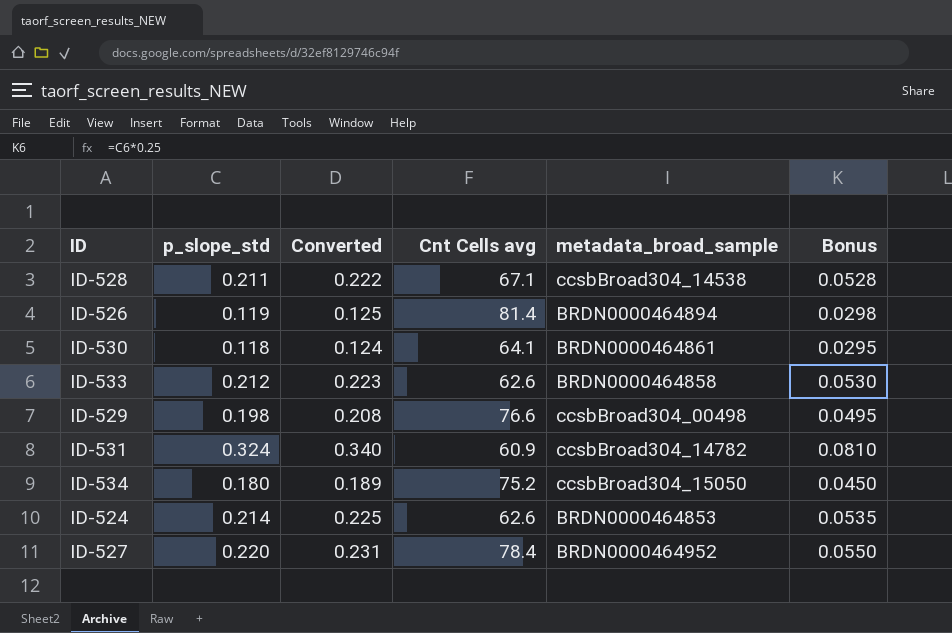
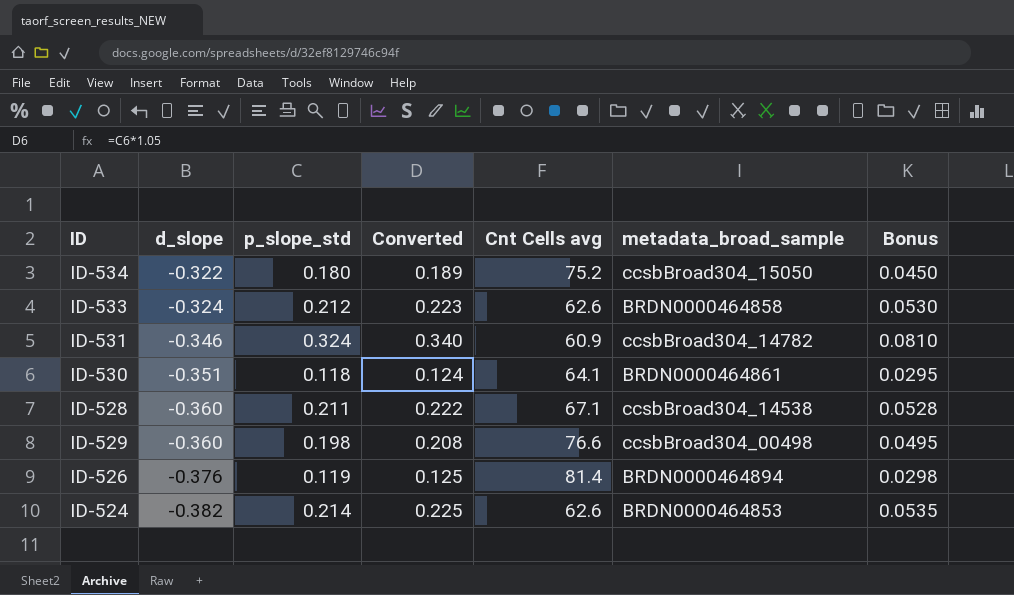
row order: none -> d_slope descending
column d_slope | position: none -> 2
row ID-527: 0.220 | 0.231 | 78.4 | BRDN0000464952 | 0.0550 -> none

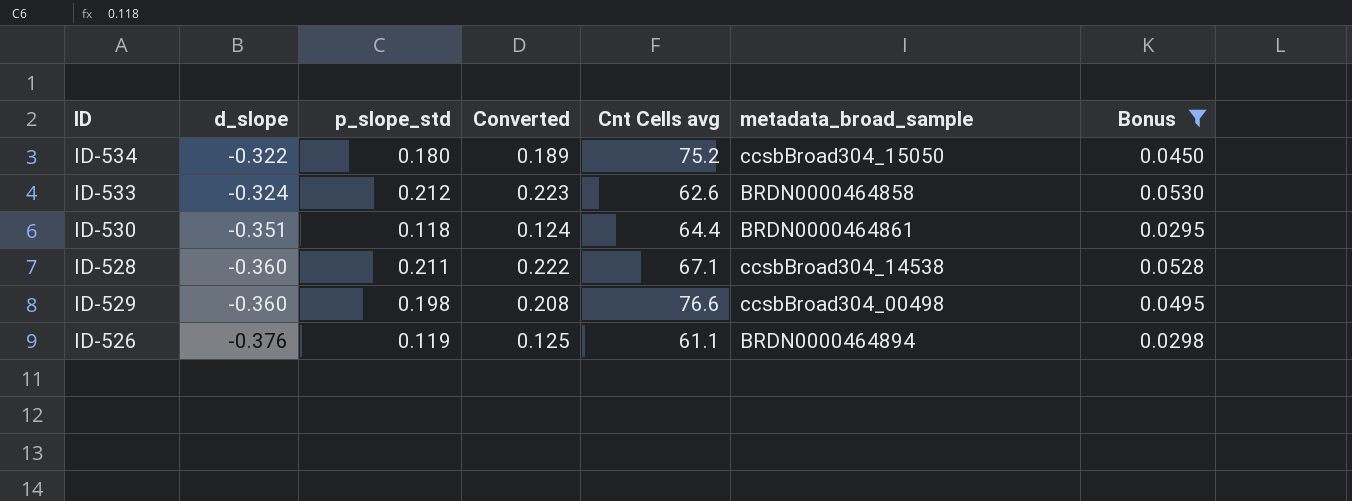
filter: none -> Bonus <= 0.0530
ID-530 | Cnt Cells avg: 64.1 -> 64.4
ID-526 | Cnt Cells avg: 81.4 -> 61.1

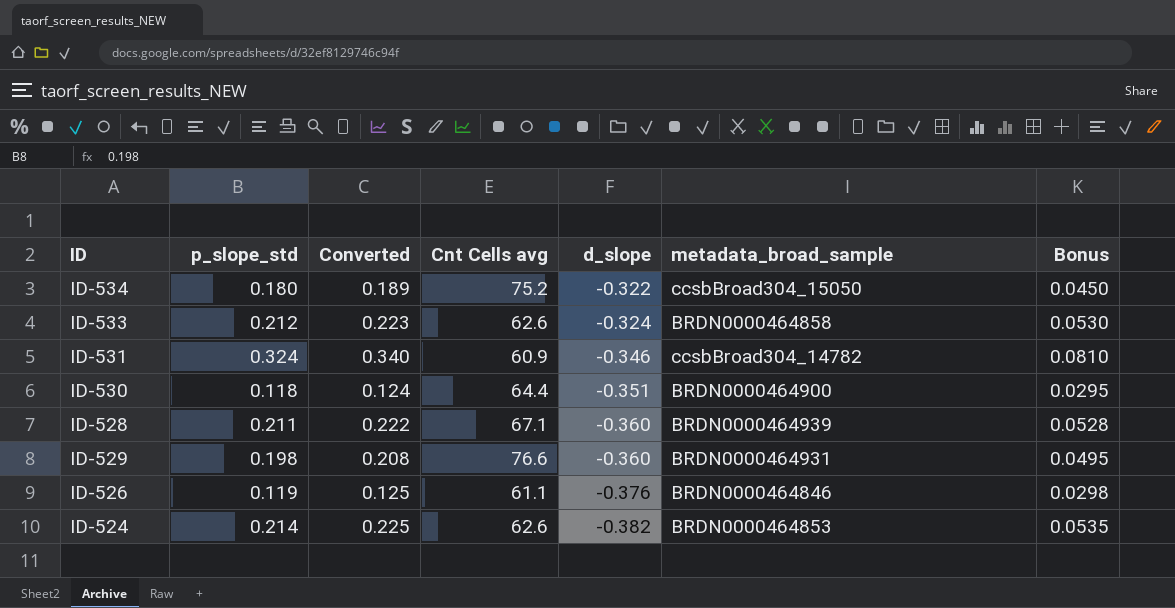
filter: Bonus <= 0.0530 -> none
column d_slope | position: 2 -> 5
ID-530 | metadata_broad_sample: BRDN0000464861 -> BRDN0000464900
ID-528 | metadata_broad_sample: ccsbBroad304_14538 -> BRDN0000464939
ID-529 | metadata_broad_sample: ccsbBroad304_00498 -> BRDN0000464931
ID-526 | metadata_broad_sample: BRDN0000464894 -> BRDN0000464846

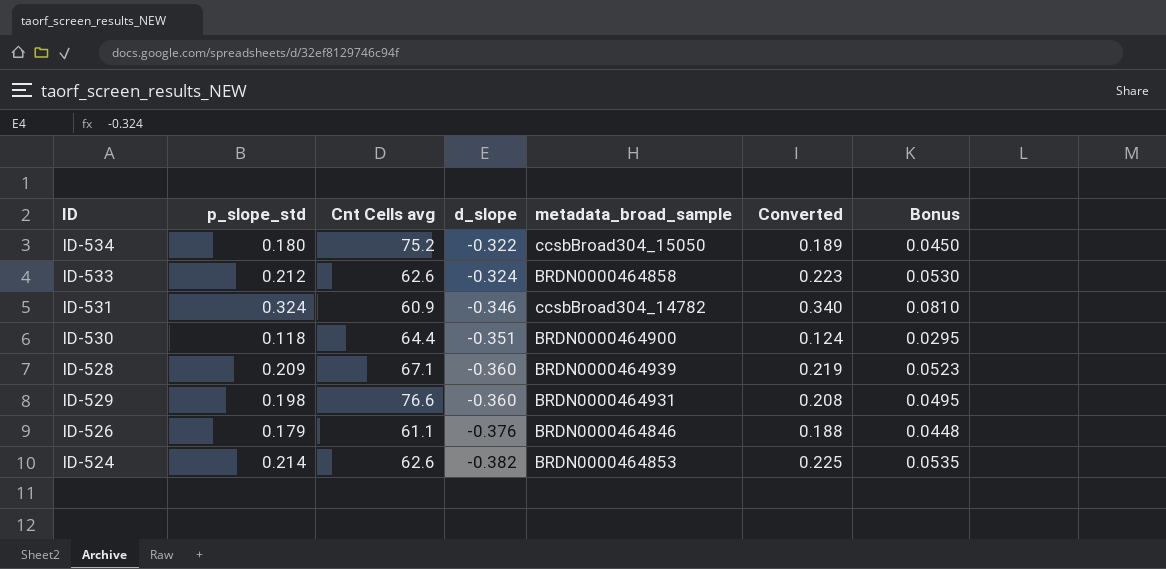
column Converted | position: 3 -> 6
ID-528 | p_slope_std: 0.211 -> 0.209
ID-528 | Converted: 0.222 -> 0.219
ID-528 | Bonus: 0.0528 -> 0.0523
ID-526 | p_slope_std: 0.119 -> 0.179
ID-526 | Converted: 0.125 -> 0.188
ID-526 | Bonus: 0.0298 -> 0.0448

